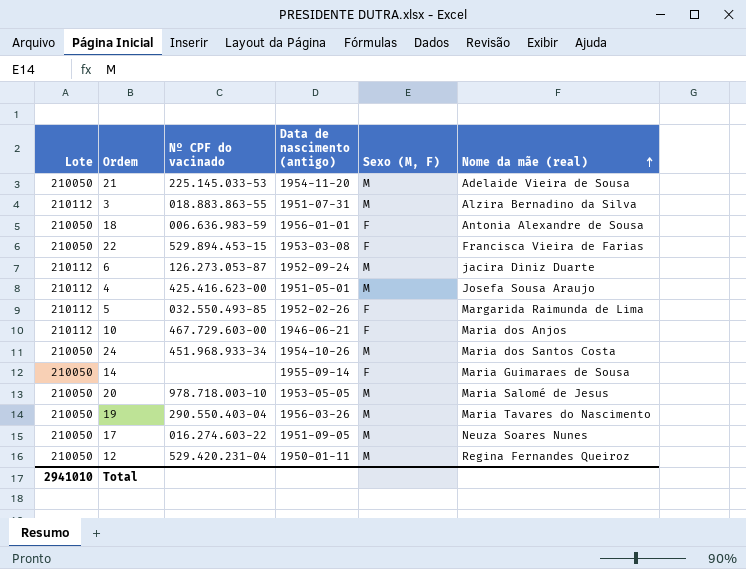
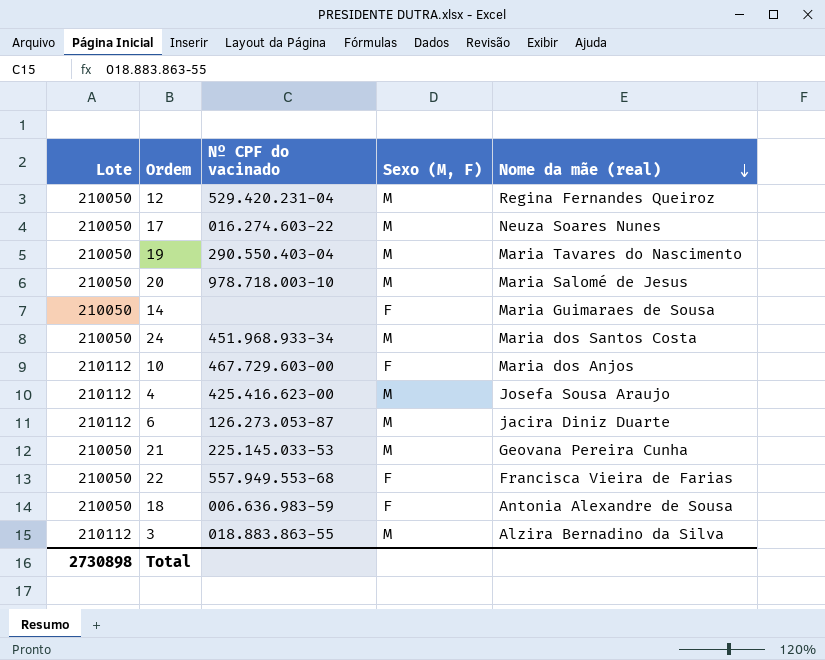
row order: Nome da mãe (real) ascending -> Nome da mãe (real) descending
column Data de nascimento (antigo) | position: 4 -> none
row 5: 210112 | 032.550.493-85 | 1952-02-26 | F | Margarida Raimunda de Lima -> none
21 | Nome da mãe (real): Adelaide Vieira de Sousa -> Geovana Pereira Cunha
22 | Nº CPF do vacinado: 529.894.453-15 -> 557.949.553-68
Total | Lote: 2941010 -> 2730898

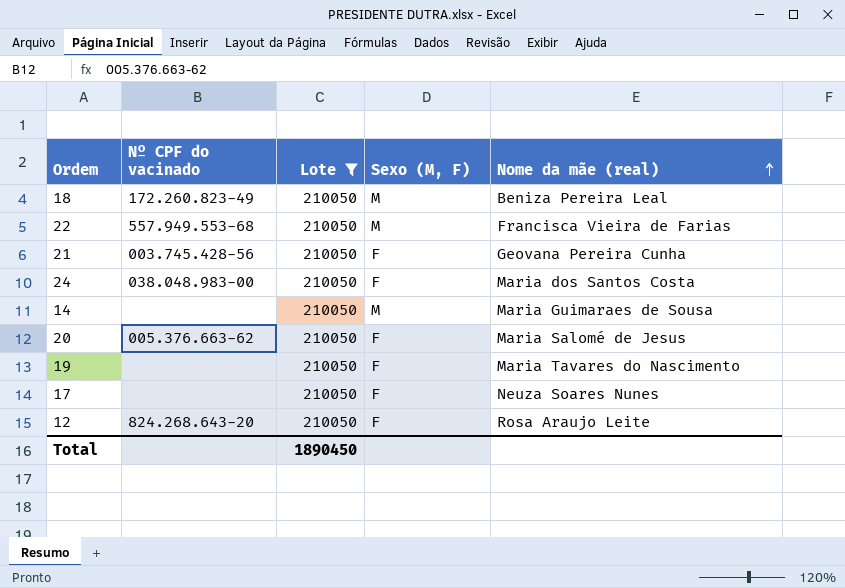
filter: none -> Lote = 210050
row order: Nome da mãe (real) descending -> Nome da mãe (real) ascending
column Lote | position: 1 -> 3
18 | Nº CPF do vacinado: 006.636.983-59 -> 172.260.823-49
18 | Sexo (M, F): F -> M
18 | Nome da mãe (real): Antonia Alexandre de Sousa -> Beniza Pereira Leal
22 | Sexo (M, F): F -> M
21 | Nº CPF do vacinado: 225.145.033-53 -> 003.745.428-56
21 | Sexo (M, F): M -> F
24 | Nº CPF do vacinado: 451.968.933-34 -> 038.048.983-00
24 | Sexo (M, F): M -> F
14 | Sexo (M, F): F -> M
20 | Nº CPF do vacinado: 978.718.003-10 -> 005.376.663-62
20 | Sexo (M, F): M -> F
19 | Nº CPF do vacinado: 290.550.403-04 -> none
19 | Sexo (M, F): M -> F
17 | Nº CPF do vacinado: 016.274.603-22 -> none
17 | Sexo (M, F): M -> F
12 | Nº CPF do vacinado: 529.420.231-04 -> 824.268.643-20
12 | Sexo (M, F): M -> F
12 | Nome da mãe (real): Regina Fernandes Queiroz -> Rosa Araujo Leite
Total | Lote: 2730898 -> 1890450

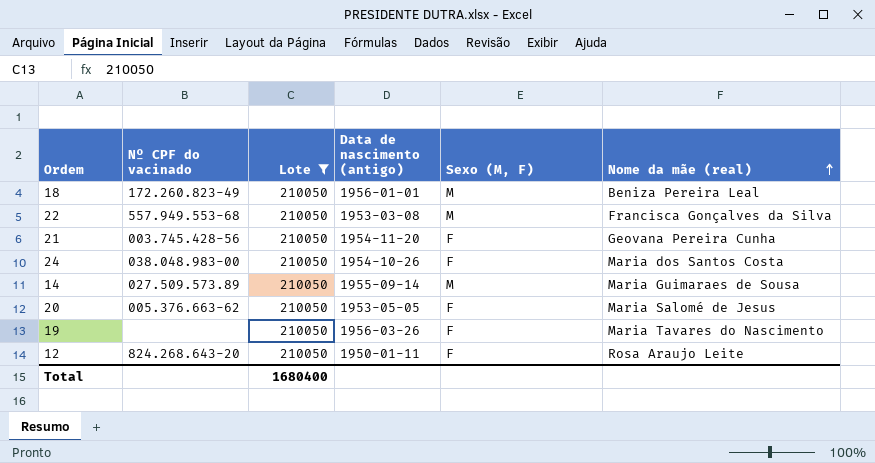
column Data de nascimento (antigo) | position: none -> 4
row 17: none | 210050 | F | Neuza Soares Nunes -> none
22 | Nome da mãe (real): Francisca Vieira de Farias -> Francisca Gonçalves da Silva
14 | Nº CPF do vacinado: none -> 027.509.573.89
Total | Lote: 1890450 -> 1680400

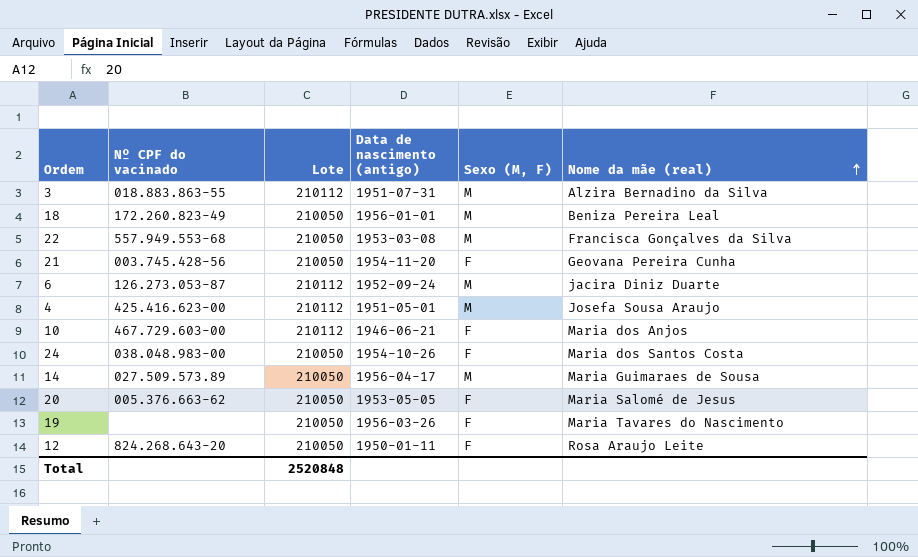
filter: Lote = 210050 -> none
14 | Data de nascimento (antigo): 1955-09-14 -> 1956-04-17
Total | Lote: 1680400 -> 2520848

